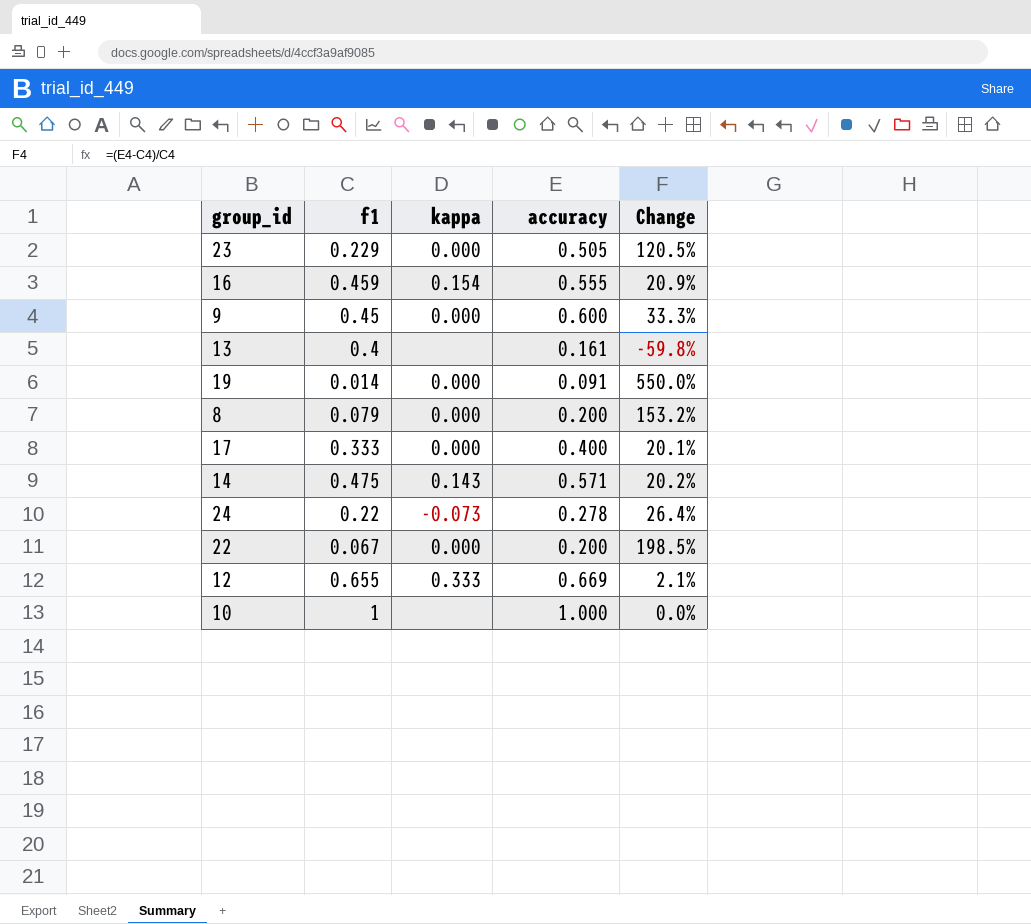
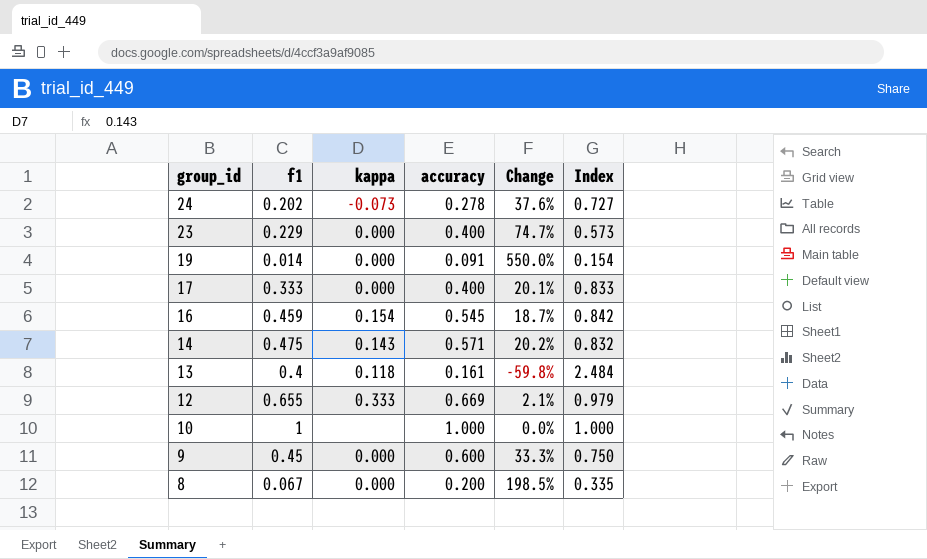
row order: none -> group_id descending
column Index | formula: none -> [f1] / [accuracy]
row 22: 0.067 | 0.000 | 0.200 | 198.5% -> none
24 | f1: 0.22 -> 0.202
24 | Change: 26.4% -> 37.6%
23 | accuracy: 0.505 -> 0.400
23 | Change: 120.5% -> 74.7%
16 | accuracy: 0.555 -> 0.545
16 | Change: 20.9% -> 18.7%
13 | kappa: none -> 0.118
8 | f1: 0.079 -> 0.067
8 | Change: 153.2% -> 198.5%

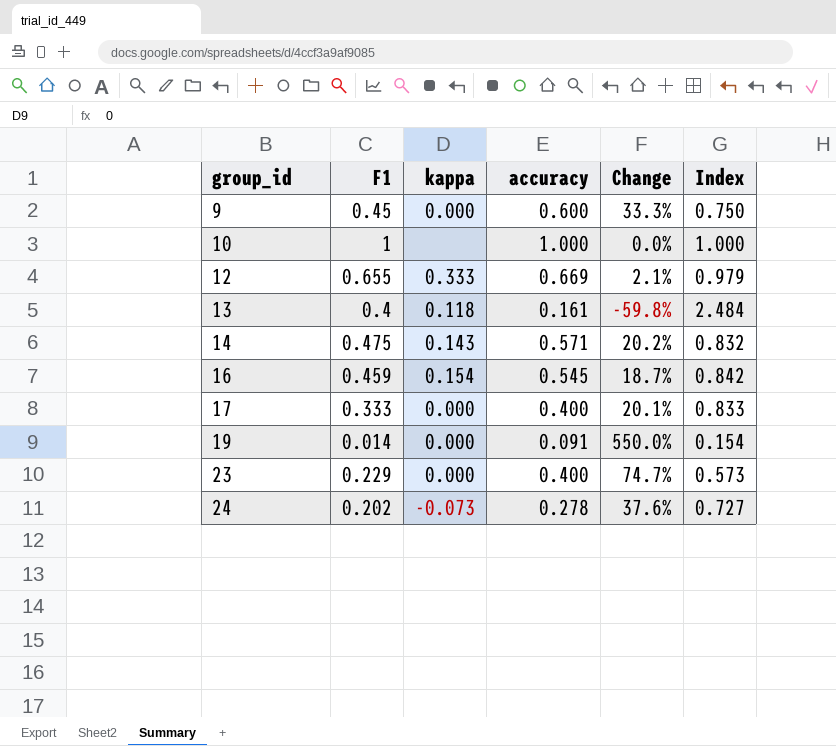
row order: group_id descending -> group_id ascending
column name: f1 -> F1
row 8: 0.067 | 0.000 | 0.200 | 198.5% | 0.335 -> none

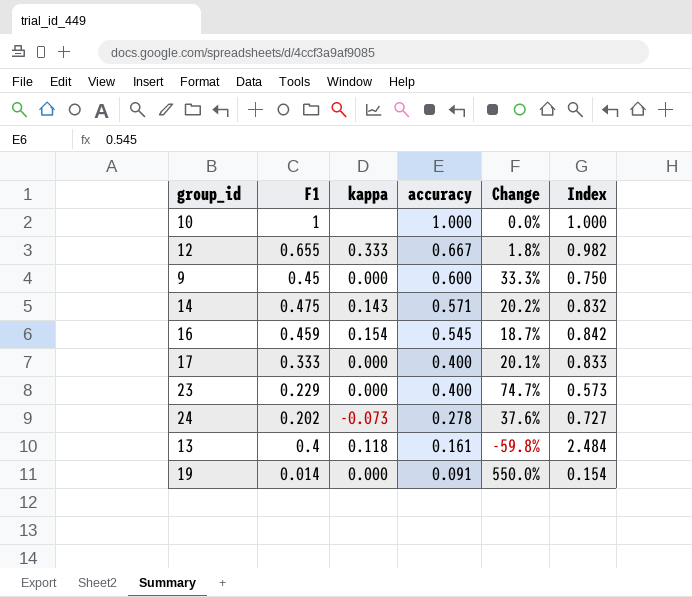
row order: group_id ascending -> accuracy descending
12 | accuracy: 0.669 -> 0.667
12 | Change: 2.1% -> 1.8%
12 | Index: 0.979 -> 0.982

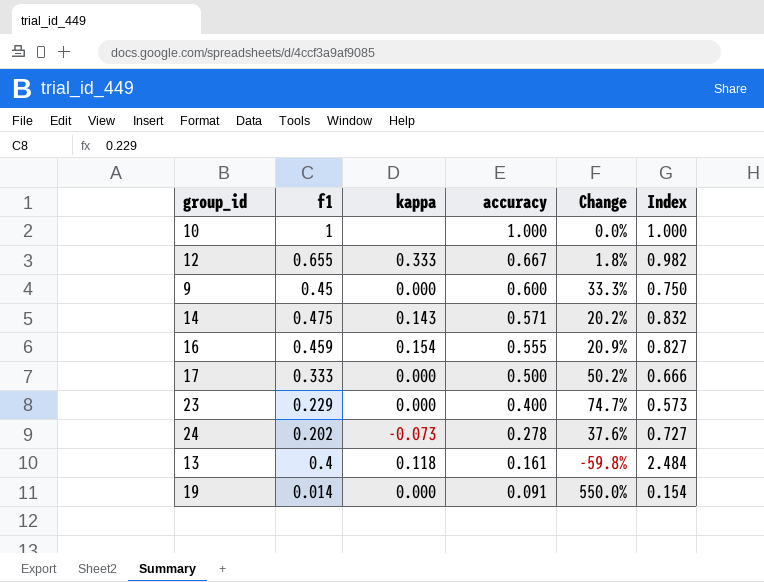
column name: F1 -> f1
16 | accuracy: 0.545 -> 0.555
16 | Change: 18.7% -> 20.9%
16 | Index: 0.842 -> 0.827
17 | accuracy: 0.400 -> 0.500
17 | Change: 20.1% -> 50.2%
17 | Index: 0.833 -> 0.666

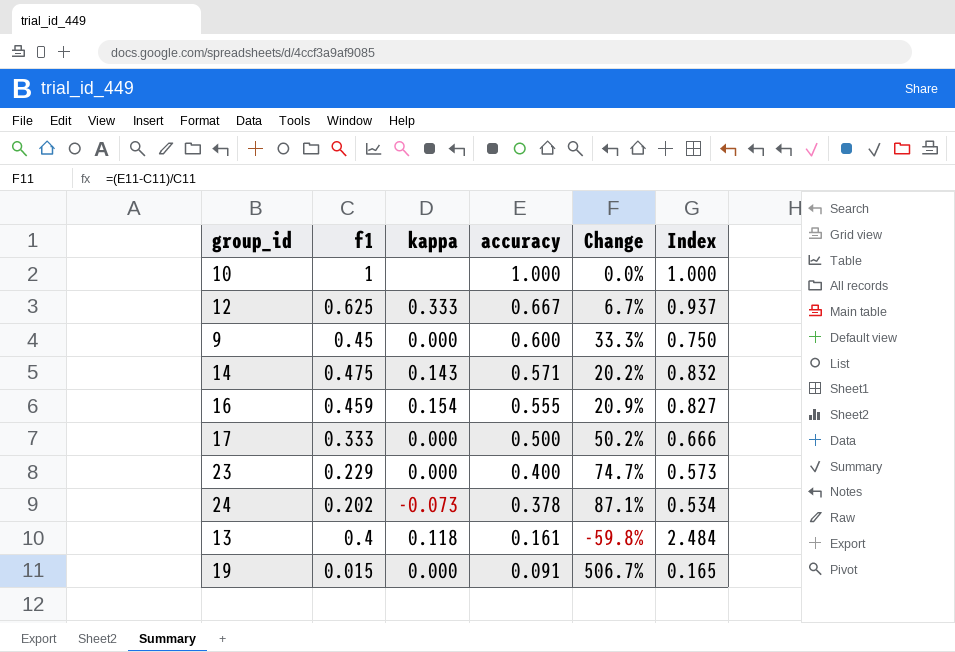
12 | f1: 0.655 -> 0.625
12 | Change: 1.8% -> 6.7%
12 | Index: 0.982 -> 0.937
24 | accuracy: 0.278 -> 0.378
24 | Change: 37.6% -> 87.1%
24 | Index: 0.727 -> 0.534
19 | f1: 0.014 -> 0.015
19 | Change: 550.0% -> 506.7%
19 | Index: 0.154 -> 0.165

